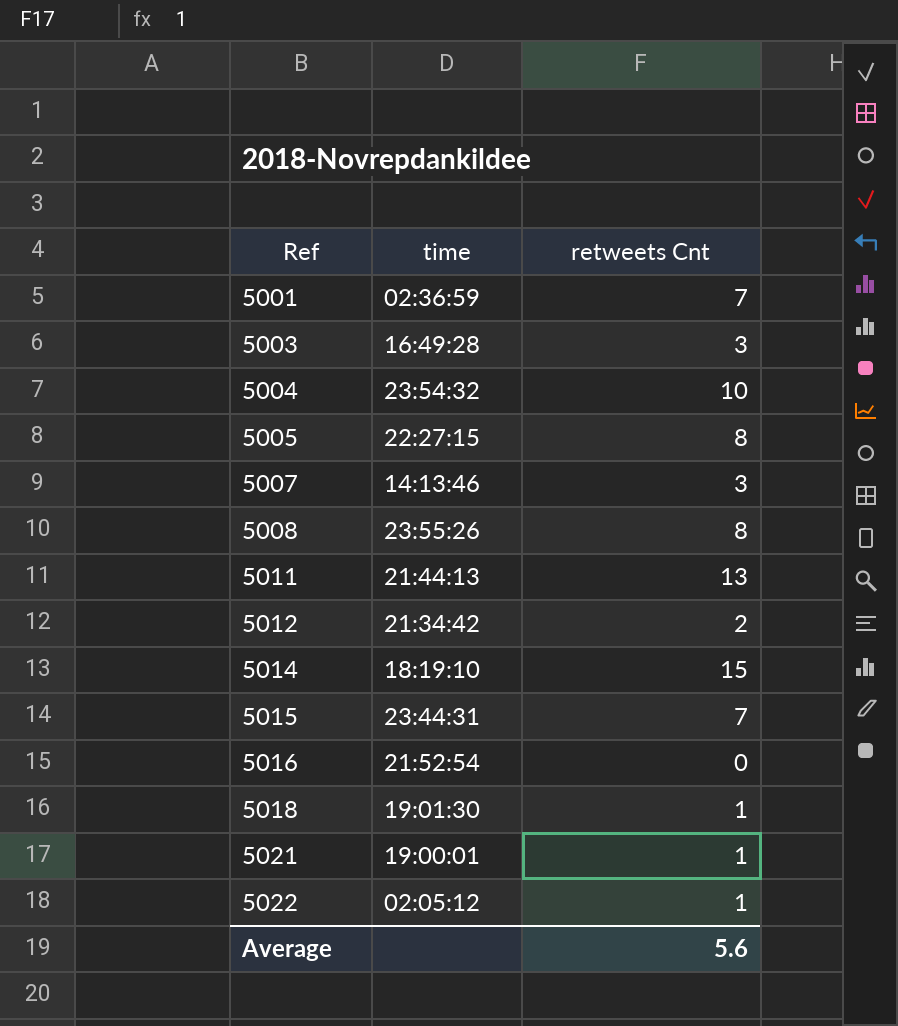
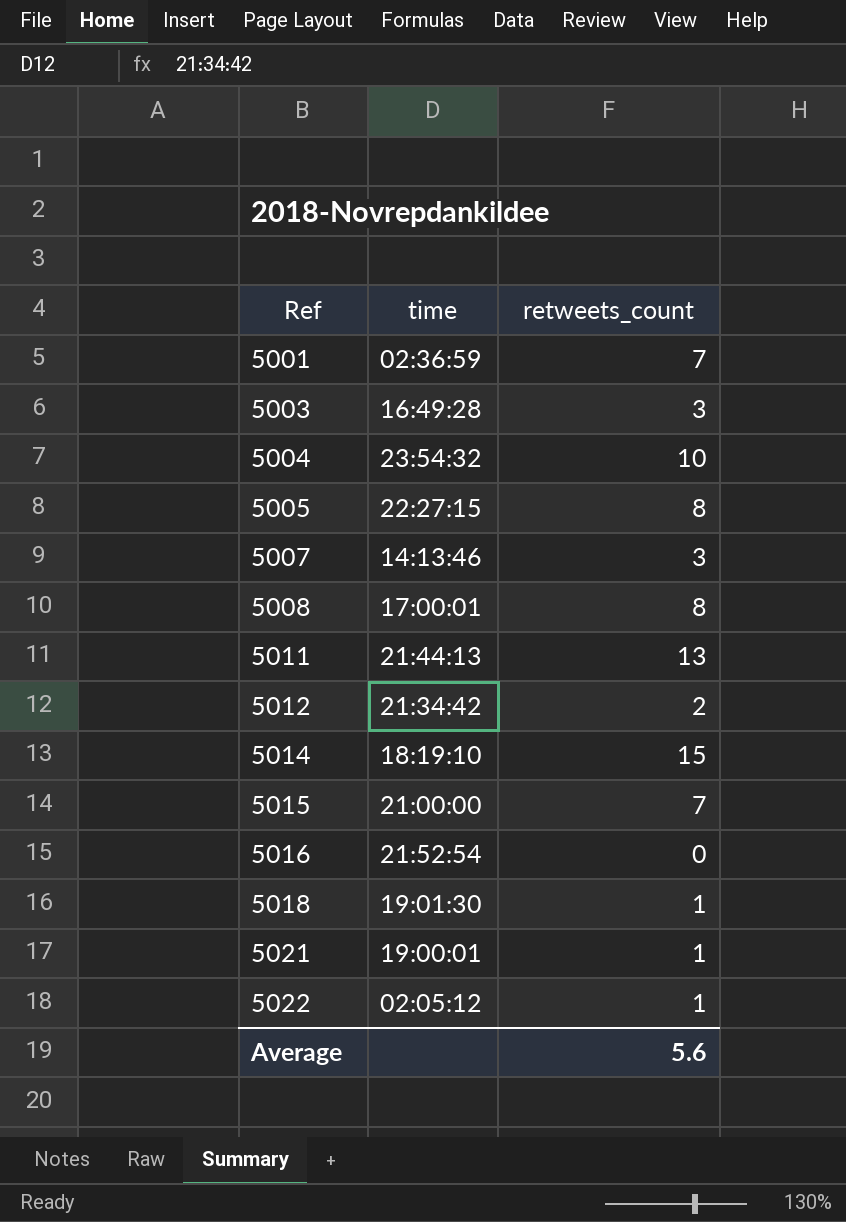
column name: retweets Cnt -> retweets_count
5008 | time: 23:55:26 -> 17:00:01
5015 | time: 23:44:31 -> 21:00:00

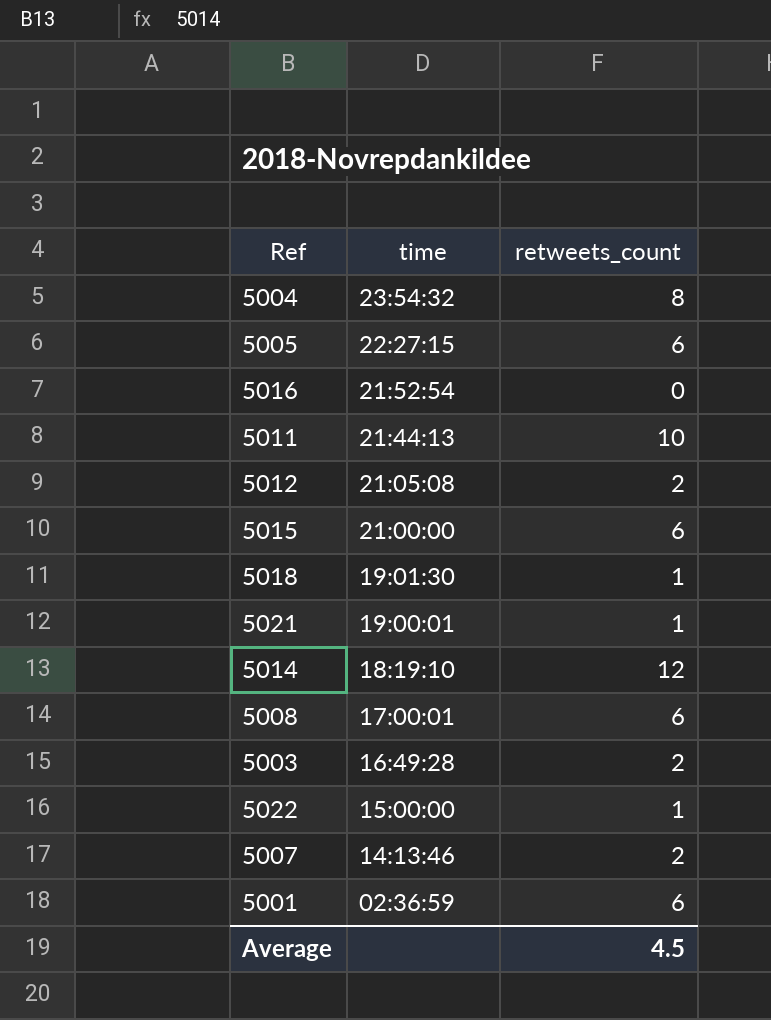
row order: Ref ascending -> time descending
5004 | retweets_count: 10 -> 8
5005 | retweets_count: 8 -> 6
5011 | retweets_count: 13 -> 10
5012 | time: 21:34:42 -> 21:05:08
5015 | retweets_count: 7 -> 6
5014 | retweets_count: 15 -> 12
5008 | retweets_count: 8 -> 6
5003 | retweets_count: 3 -> 2
5022 | time: 02:05:12 -> 15:00:00
5007 | retweets_count: 3 -> 2
5001 | retweets_count: 7 -> 6
Average | retweets_count: 5.6 -> 4.5

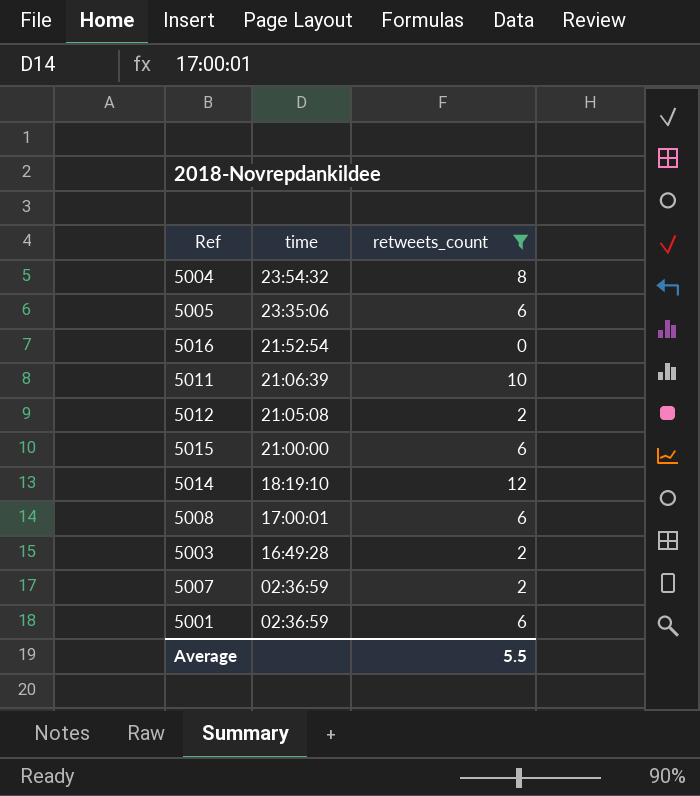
filter: none -> retweets_count != 1
5005 | time: 22:27:15 -> 23:35:06
5011 | time: 21:44:13 -> 21:06:39
5007 | time: 14:13:46 -> 02:36:59
Average | retweets_count: 4.5 -> 5.5

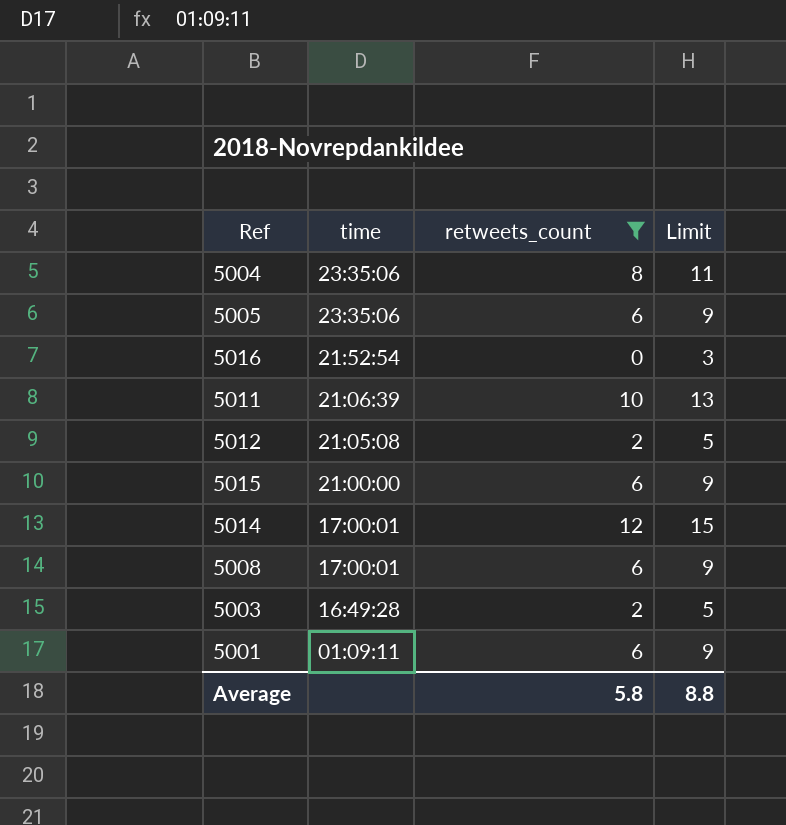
column Limit | formula: none -> [retweets_count] + 3
row 5007: 02:36:59 | 2 -> none
5004 | time: 23:54:32 -> 23:35:06
5014 | time: 18:19:10 -> 17:00:01
5001 | time: 02:36:59 -> 01:09:11
Average | retweets_count: 5.5 -> 5.8

